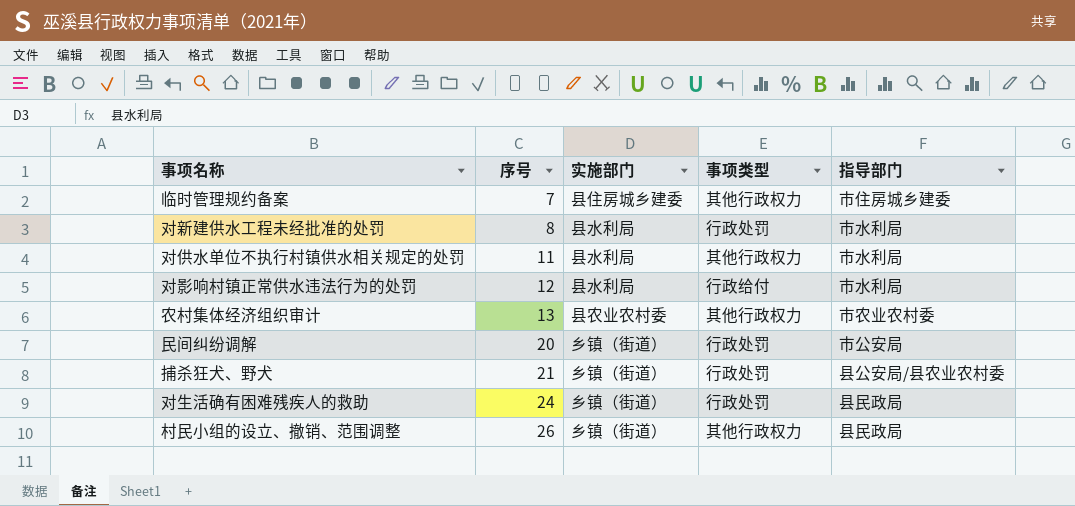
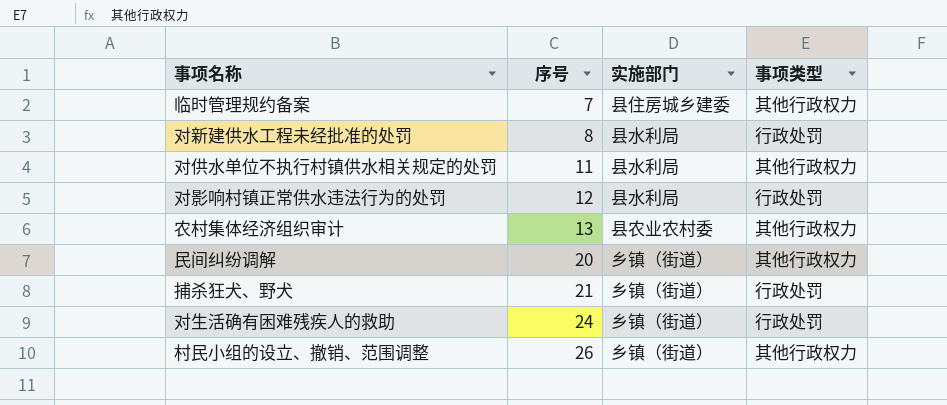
column 指导部门 | position: 5 -> none
对影响村镇正常供水违法行为的处罚 | 事项类型: 行政给付 -> 行政处罚
民间纠纷调解 | 事项类型: 行政处罚 -> 其他行政权力

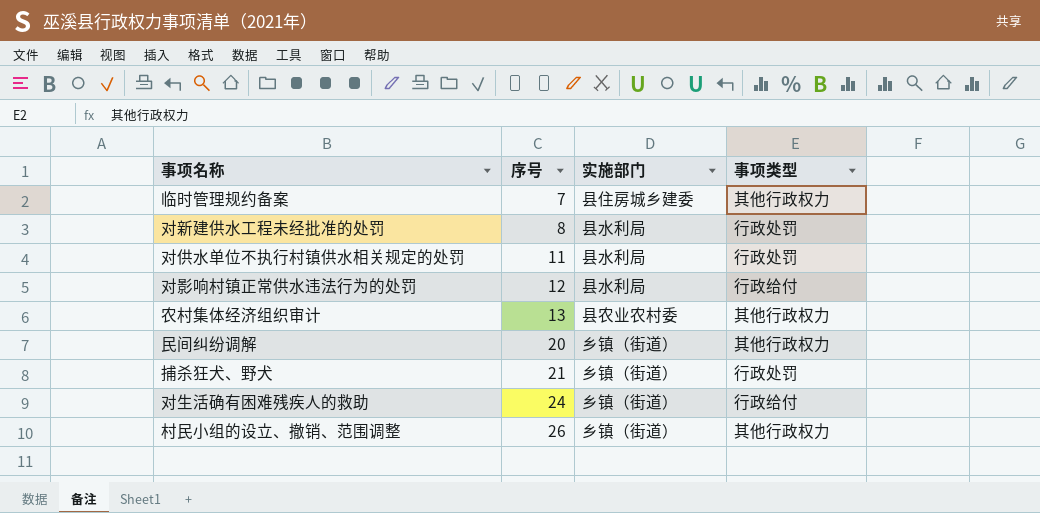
对供水单位不执行村镇供水相关规定的处罚 | 事项类型: 其他行政权力 -> 行政处罚
对影响村镇正常供水违法行为的处罚 | 事项类型: 行政处罚 -> 行政给付
对生活确有困难残疾人的救助 | 事项类型: 行政处罚 -> 行政给付

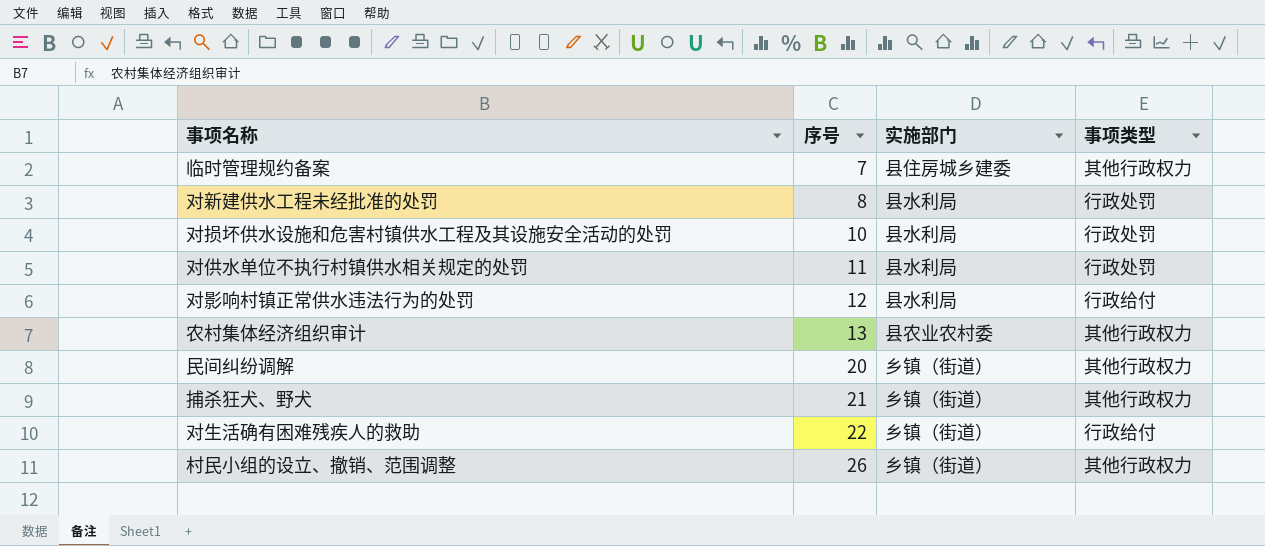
row 对损坏供水设施和危害村镇供水工程及其设施安全活动的处罚: none -> 10 | 县水利局 | 行政处罚
捕杀狂犬、野犬 | 事项类型: 行政处罚 -> 其他行政权力
对生活确有困难残疾人的救助 | 序号: 24 -> 22

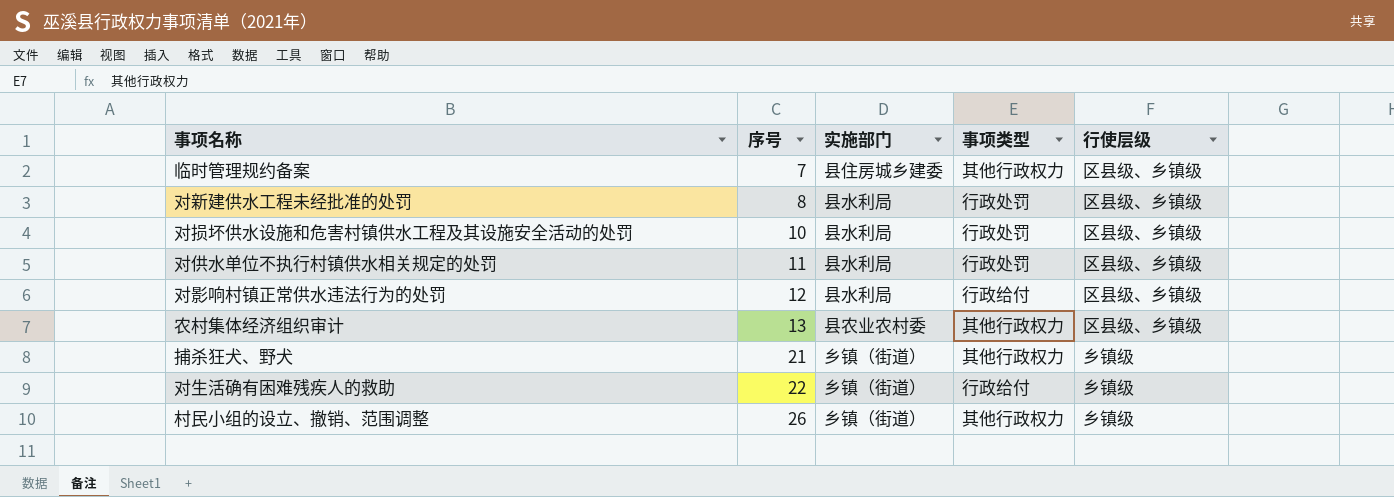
column 行使层级 | position: none -> 5
row 民间纠纷调解: 20 | 乡镇（街道） | 其他行政权力 -> none

